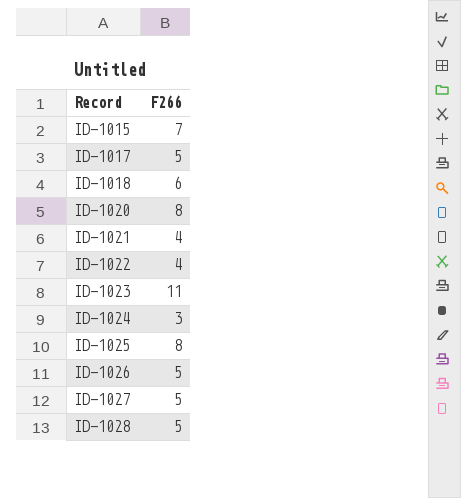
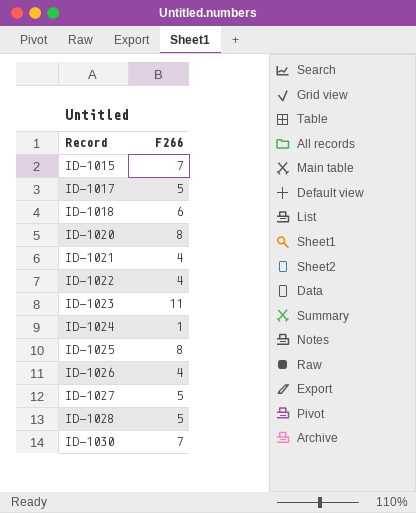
ID-1024 | F266: 3 -> 1
ID-1026 | F266: 5 -> 4
row ID-1030: none -> 7

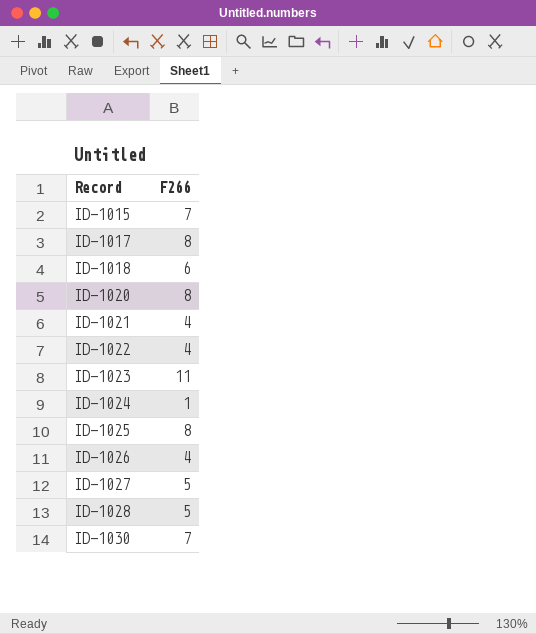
ID-1017 | F266: 5 -> 8

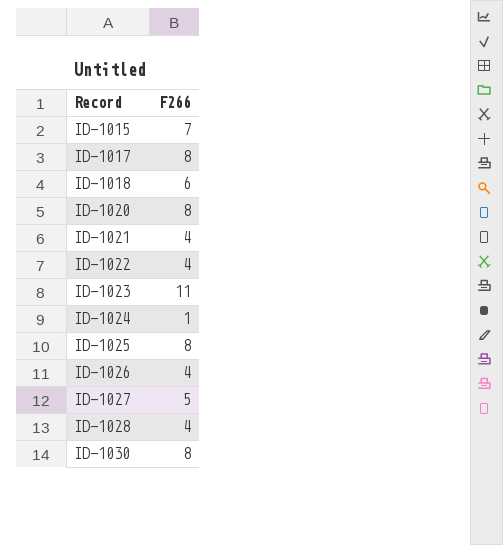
ID-1028 | F266: 5 -> 4
ID-1030 | F266: 7 -> 8

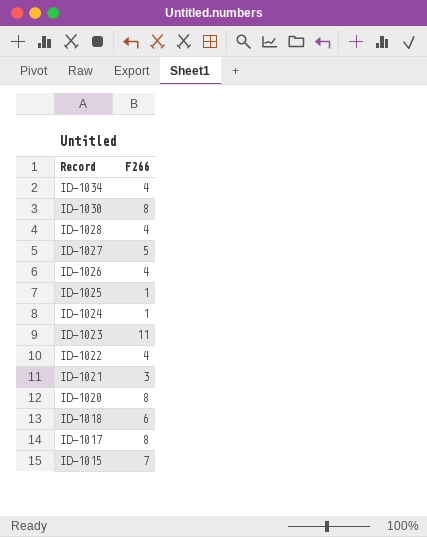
row order: Record ascending -> Record descending
row ID-1034: none -> 4
ID-1025 | F266: 8 -> 1
ID-1021 | F266: 4 -> 3

